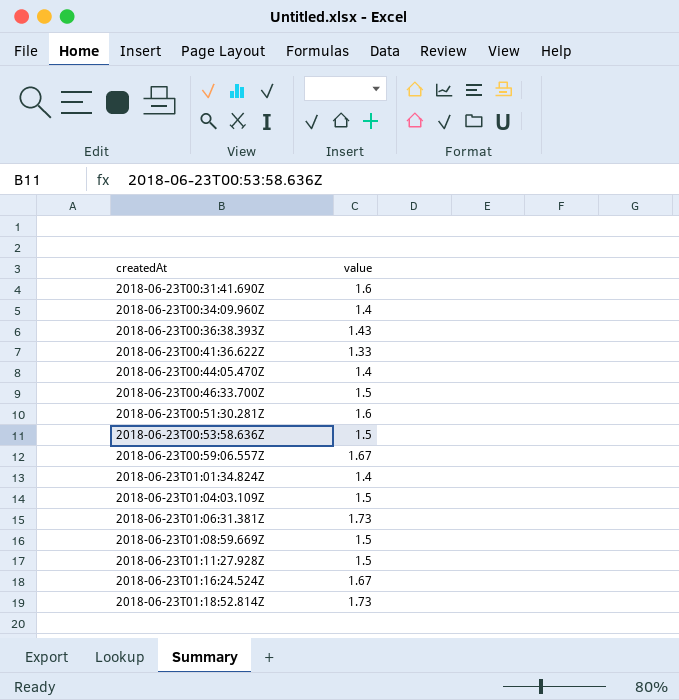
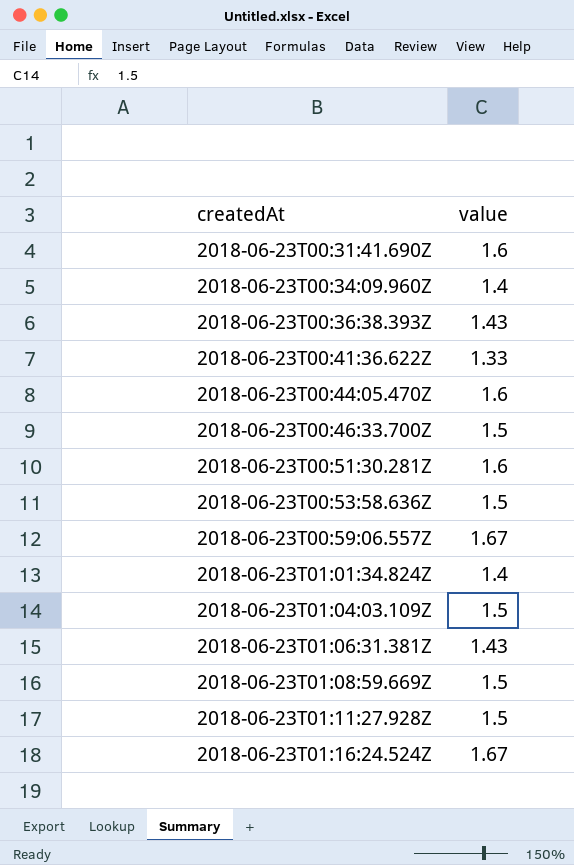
row 2018-06-23T01:18:52.814Z: 1.73 -> none
2018-06-23T00:44:05.470Z | value: 1.4 -> 1.6
2018-06-23T01:06:31.381Z | value: 1.73 -> 1.43

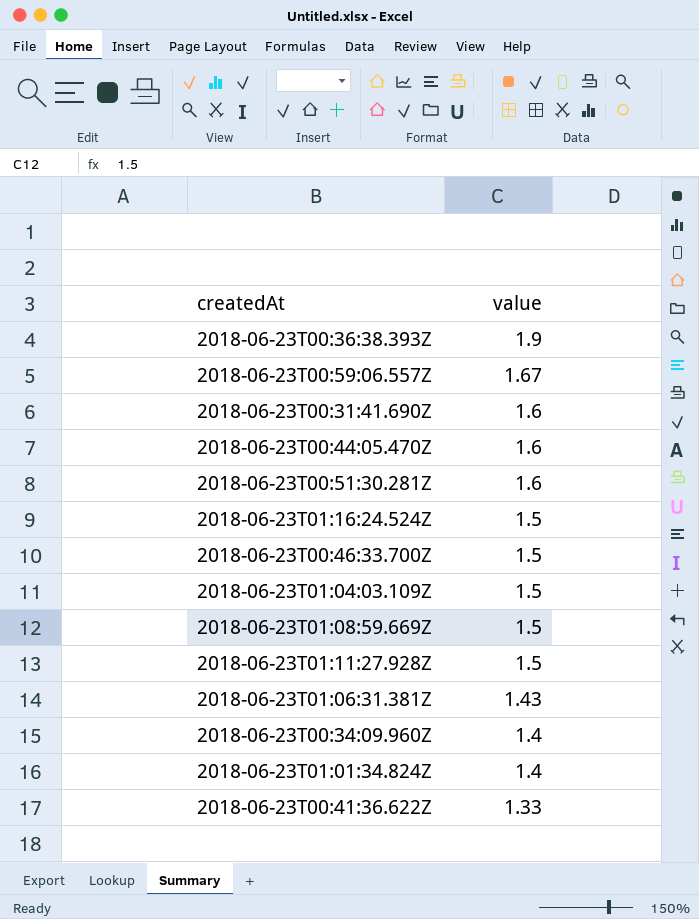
row order: createdAt ascending -> value descending
row 2018-06-23T00:53:58.636Z: 1.5 -> none
2018-06-23T00:36:38.393Z | value: 1.43 -> 1.9
2018-06-23T01:16:24.524Z | value: 1.67 -> 1.5

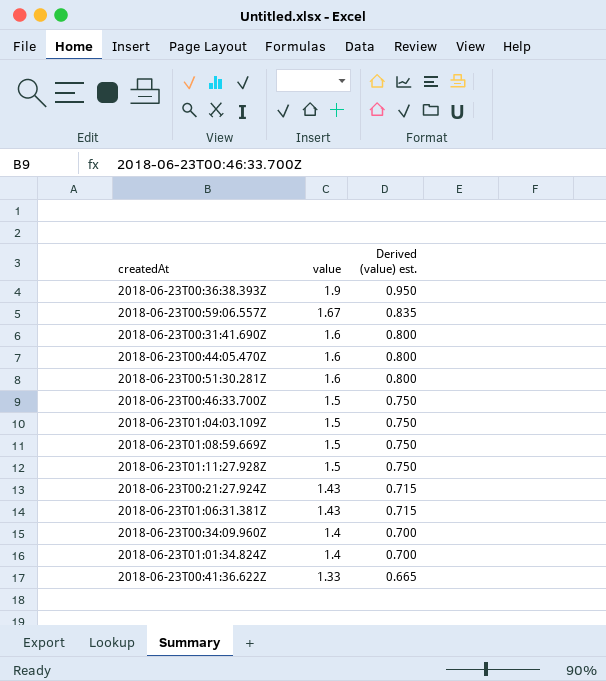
column Derived (value) est. | formula: none -> [value] * 0.5
row 2018-06-23T01:16:24.524Z: 1.5 -> none
row 2018-06-23T00:21:27.924Z: none -> 1.43 | 0.715

